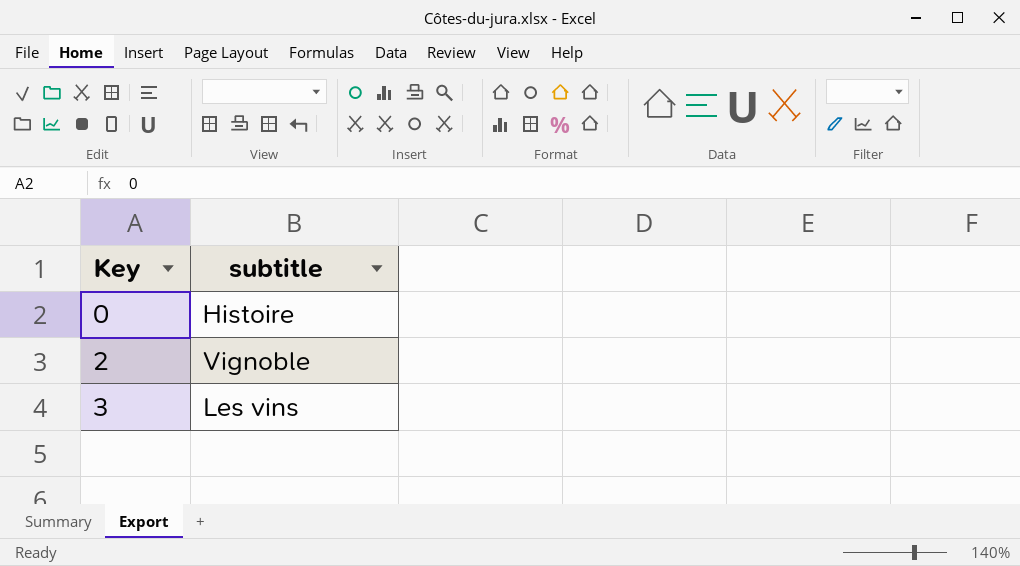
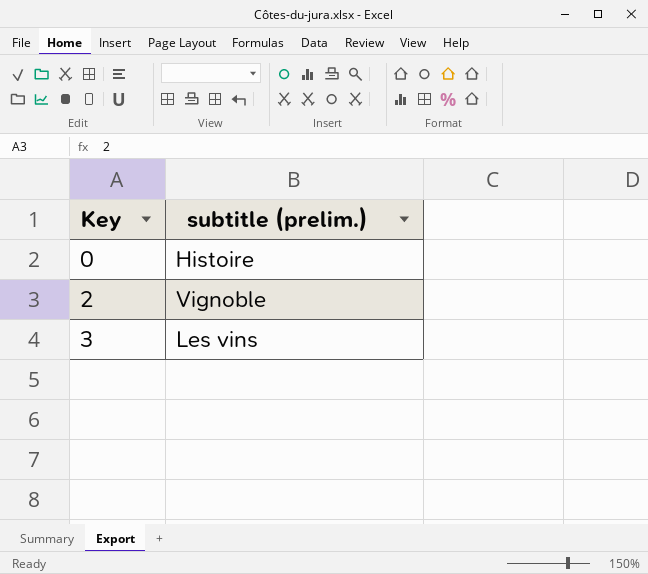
column name: subtitle -> subtitle (prelim.)

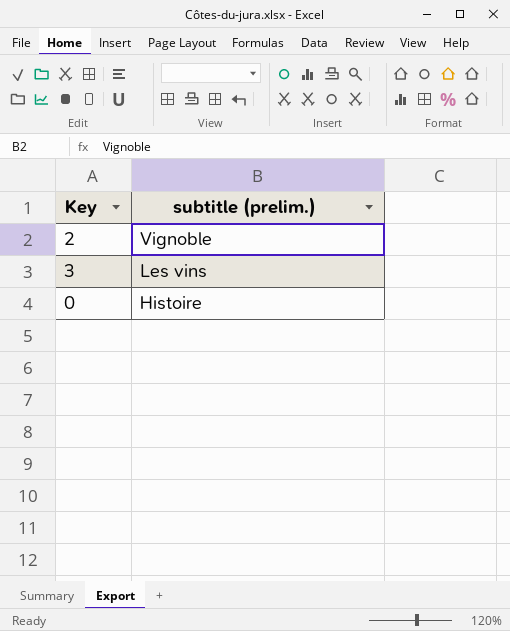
row order: Key ascending -> subtitle (prelim.) descending

